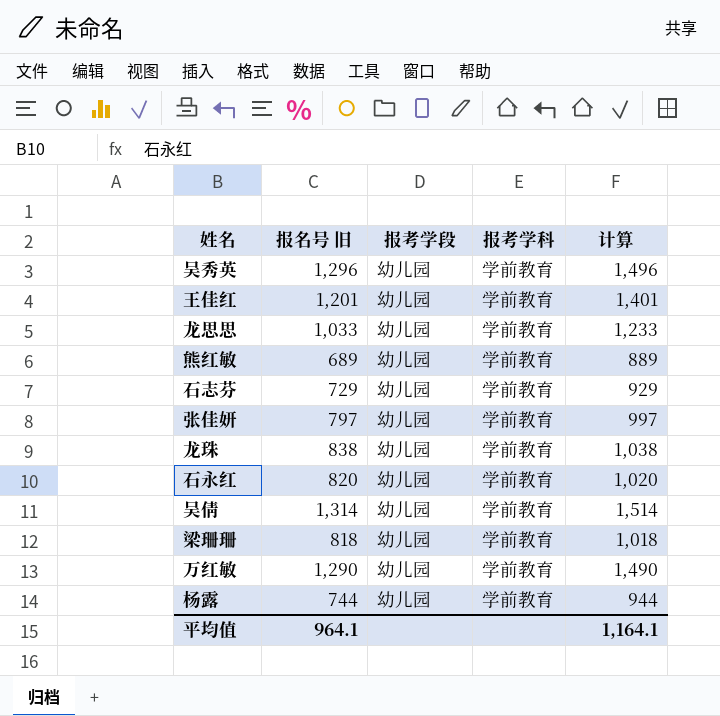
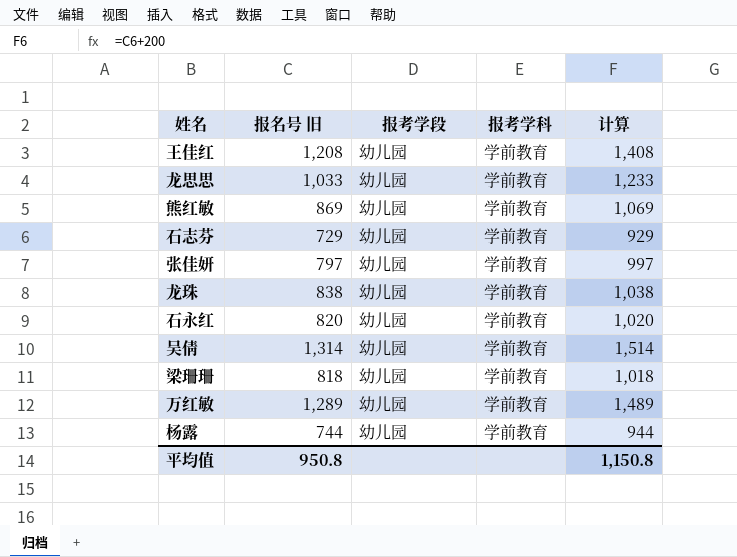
row 吴秀英: 1,296 | 幼儿园 | 学前教育 | 1,496 -> none
王佳红 | 报名号 旧: 1,201 -> 1,208
王佳红 | 计算: 1,401 -> 1,408
熊红敏 | 报名号 旧: 689 -> 869
熊红敏 | 计算: 889 -> 1,069
万红敏 | 报名号 旧: 1,290 -> 1,289
万红敏 | 计算: 1,490 -> 1,489
平均值 | 报名号 旧: 964.1 -> 950.8
平均值 | 计算: 1,164.1 -> 1,150.8

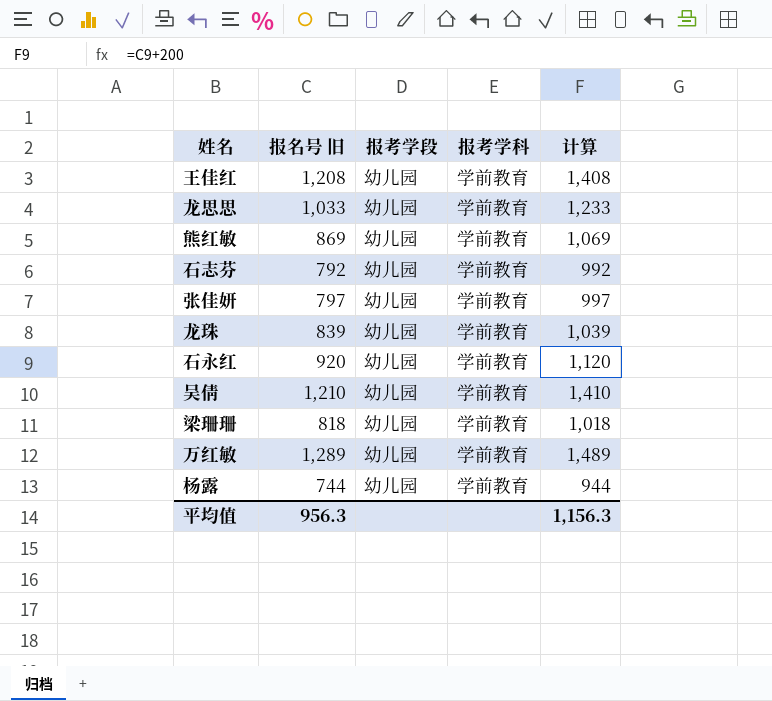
石志芬 | 报名号 旧: 729 -> 792
石志芬 | 计算: 929 -> 992
龙珠 | 报名号 旧: 838 -> 839
龙珠 | 计算: 1,038 -> 1,039
石永红 | 报名号 旧: 820 -> 920
石永红 | 计算: 1,020 -> 1,120
吴倩 | 报名号 旧: 1,314 -> 1,210
吴倩 | 计算: 1,514 -> 1,410
平均值 | 报名号 旧: 950.8 -> 956.3
平均值 | 计算: 1,150.8 -> 1,156.3

